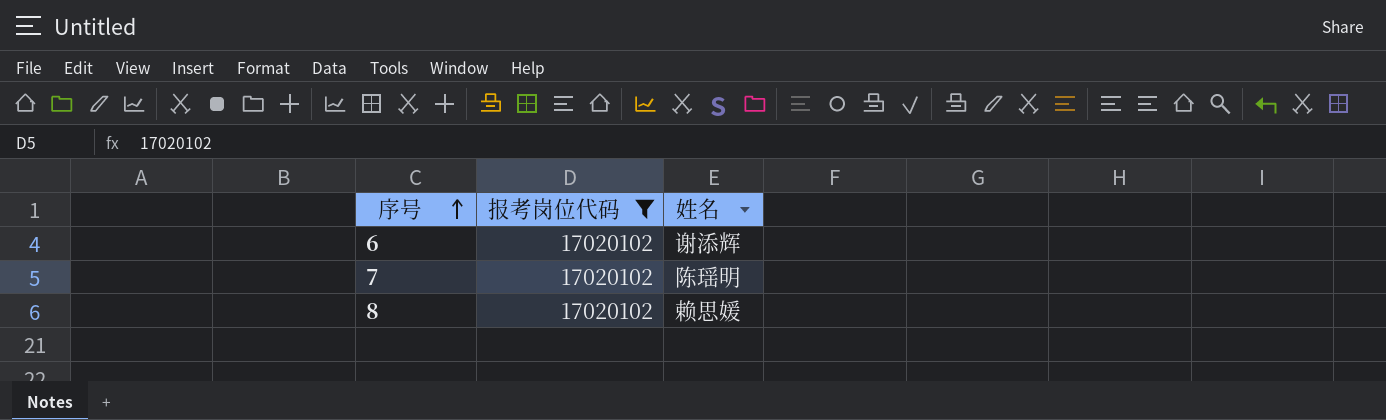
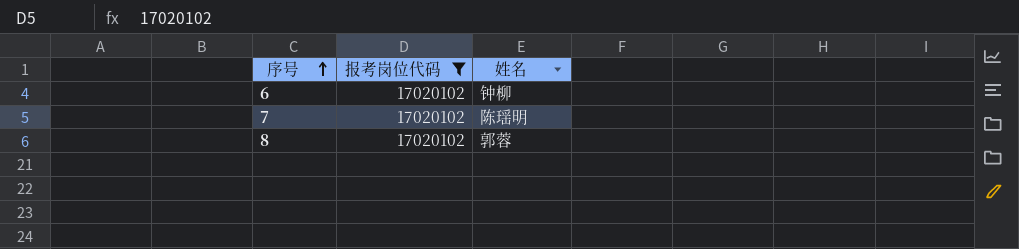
6 | 姓名: 谢添辉 -> 钟柳
8 | 姓名: 赖思媛 -> 郭蓉

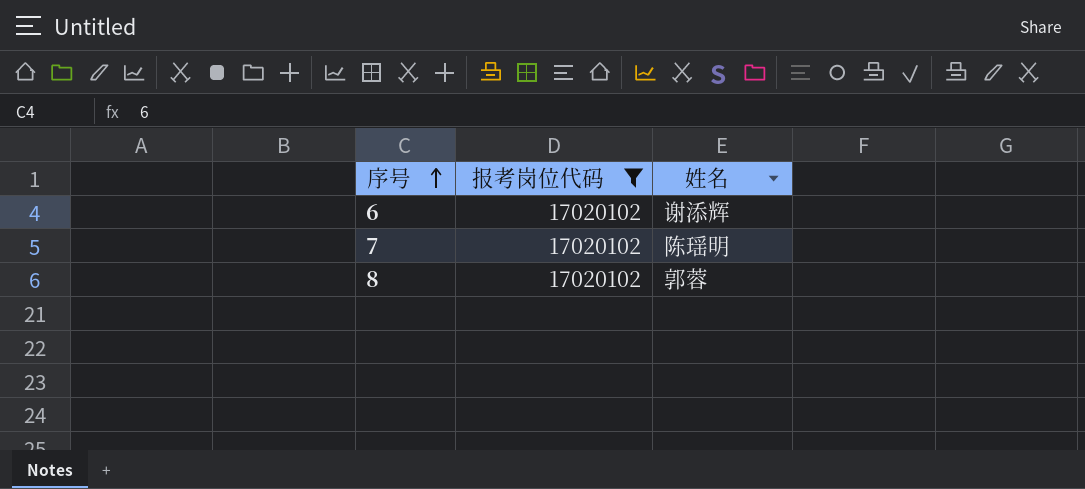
6 | 姓名: 钟柳 -> 谢添辉

